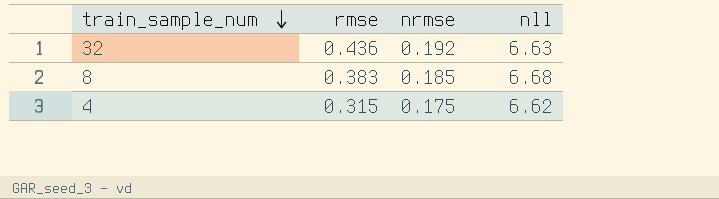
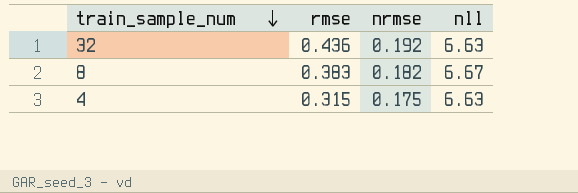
8 | nrmse: 0.185 -> 0.182
8 | nll: 6.68 -> 6.67
4 | nll: 6.62 -> 6.63

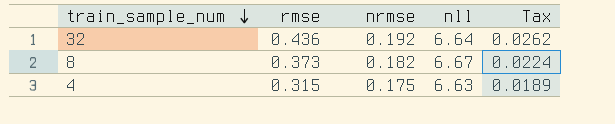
column Tax | formula: none -> [rmse] * 0.06
32 | nll: 6.63 -> 6.64
8 | rmse: 0.383 -> 0.373

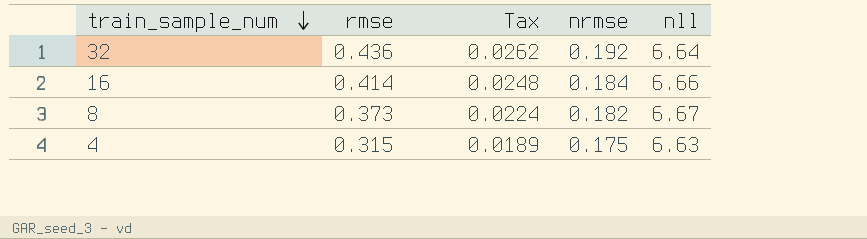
column Tax | position: 5 -> 3
row 16: none -> 0.414 | 0.0248 | 0.184 | 6.66

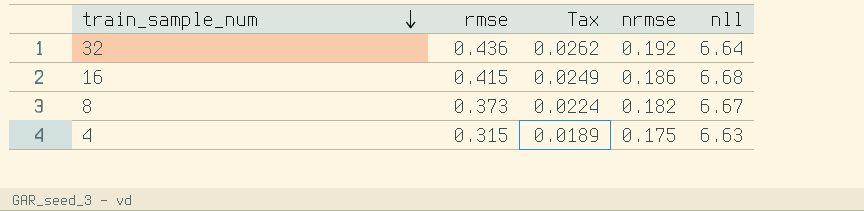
16 | rmse: 0.414 -> 0.415
16 | Tax: 0.0248 -> 0.0249
16 | nrmse: 0.184 -> 0.186
16 | nll: 6.66 -> 6.68

